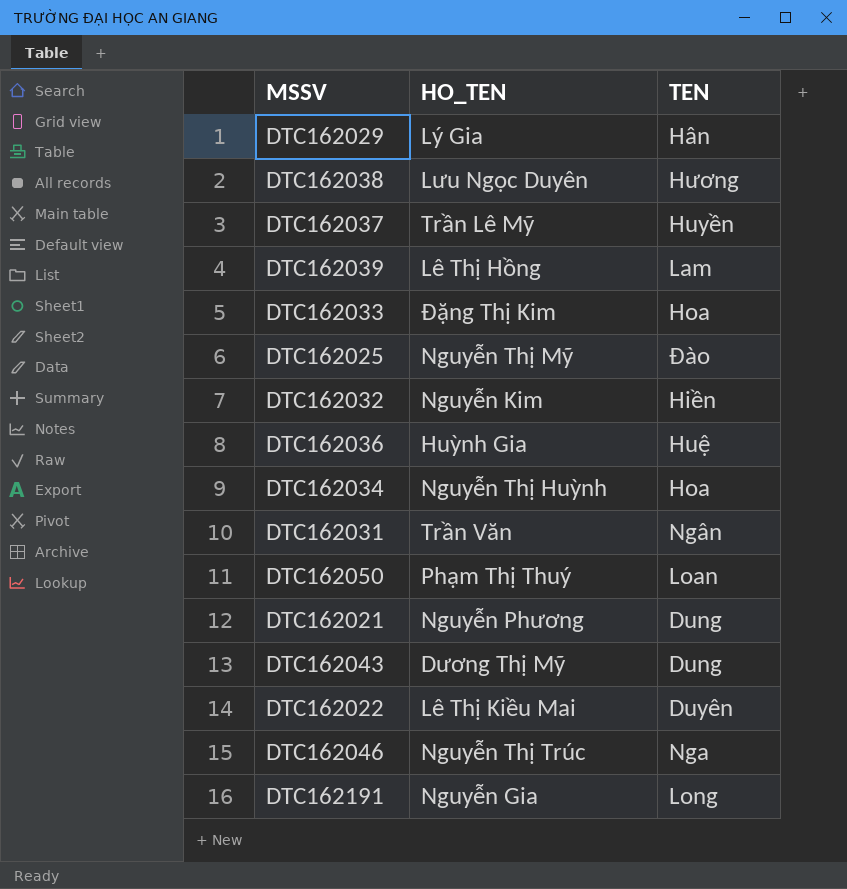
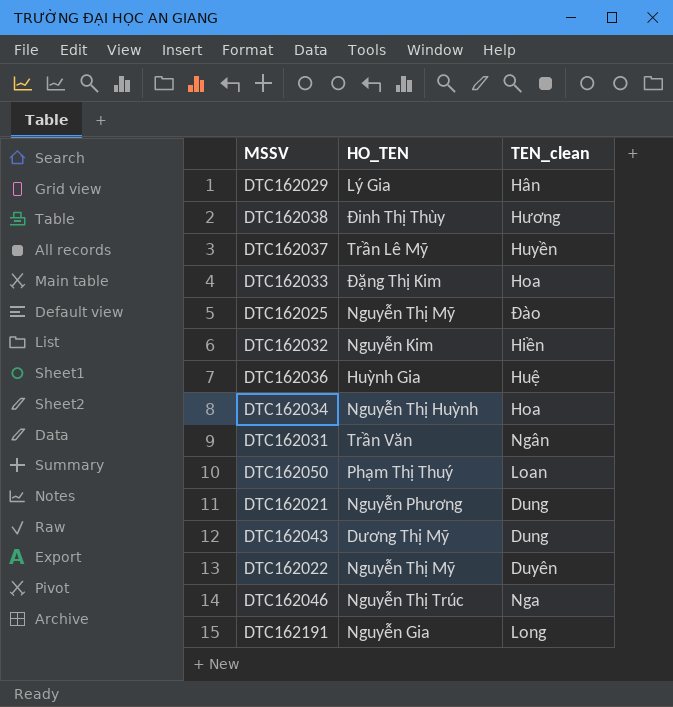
column name: TEN -> TEN_clean
row DTC162039: Lê Thị Hồng | Lam -> none
DTC162038 | HO_TEN: Lưu Ngọc Duyên -> Đinh Thị Thùy
DTC162022 | HO_TEN: Lê Thị Kiều Mai -> Nguyễn Thị Mỹ

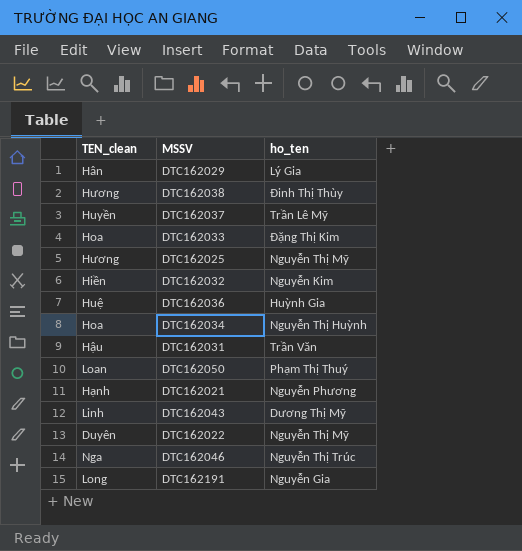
column TEN_clean | position: 3 -> 1
column name: HO_TEN -> ho_ten
DTC162025 | TEN_clean: Đào -> Hương
DTC162031 | TEN_clean: Ngân -> Hậu
DTC162021 | TEN_clean: Dung -> Hạnh
DTC162043 | TEN_clean: Dung -> Linh

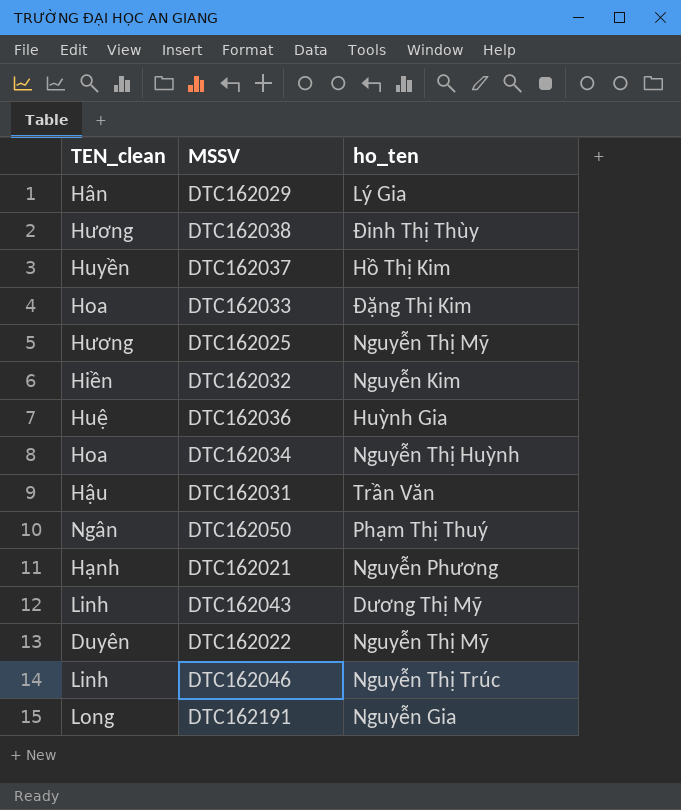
DTC162037 | ho_ten: Trần Lê Mỹ -> Hồ Thị Kim
DTC162050 | TEN_clean: Loan -> Ngân
DTC162046 | TEN_clean: Nga -> Linh

